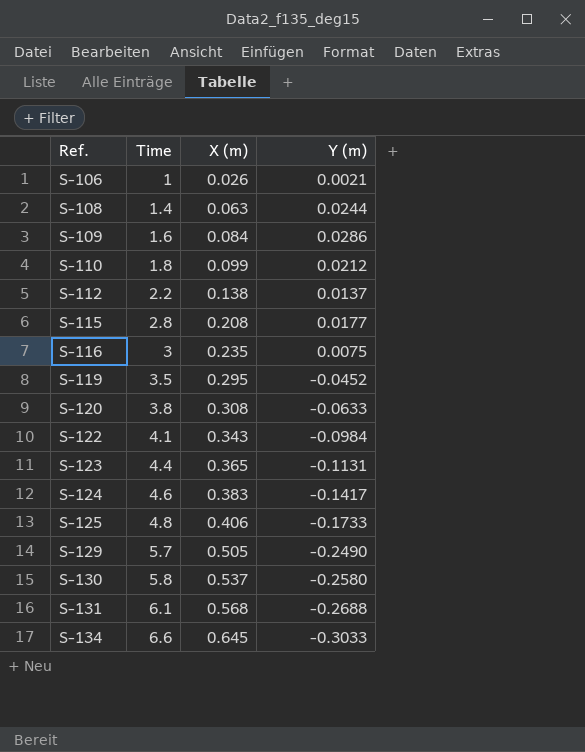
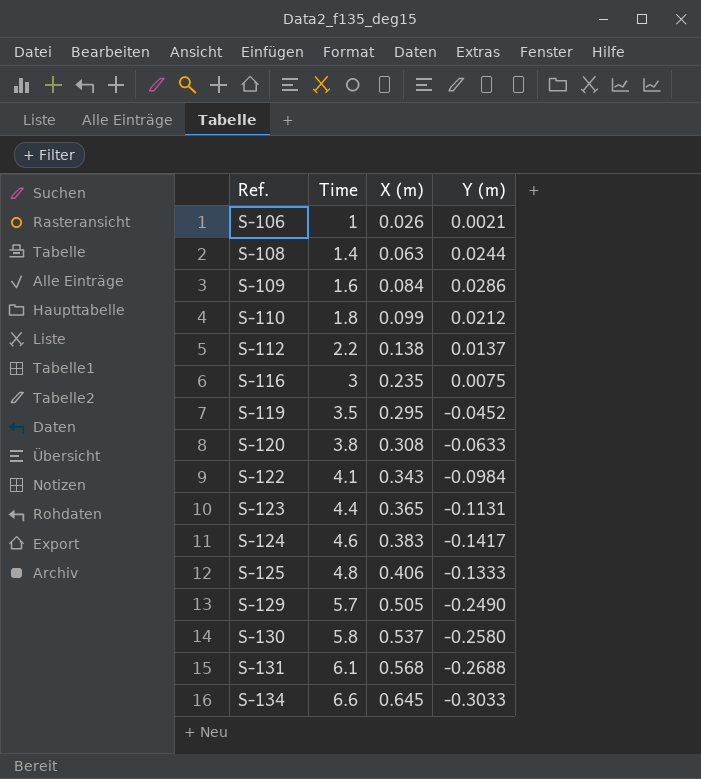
row S-115: 2.8 | 0.208 | 0.0177 -> none
S-125 | Y (m): -0.1733 -> -0.1333

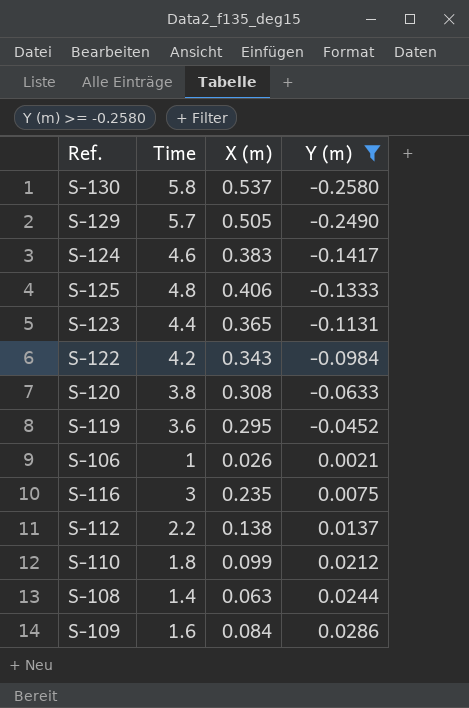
filter: none -> Y (m) >= -0.2580
row order: Ref. ascending -> Y (m) ascending
S-122 | Time: 4.1 -> 4.2
S-119 | Time: 3.5 -> 3.6

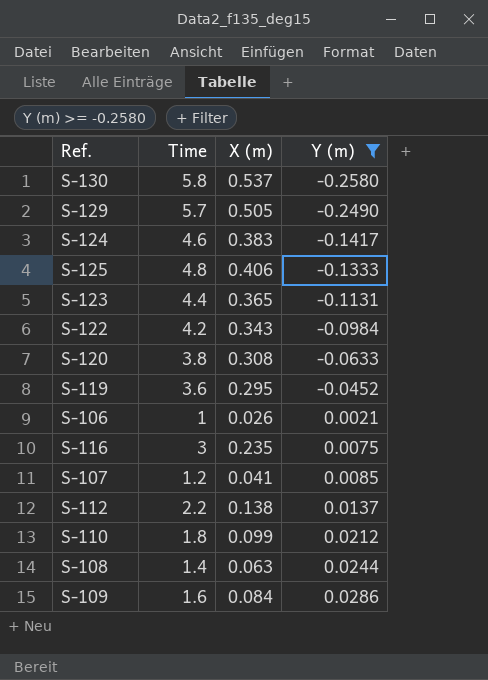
row S-107: none -> 1.2 | 0.041 | 0.0085

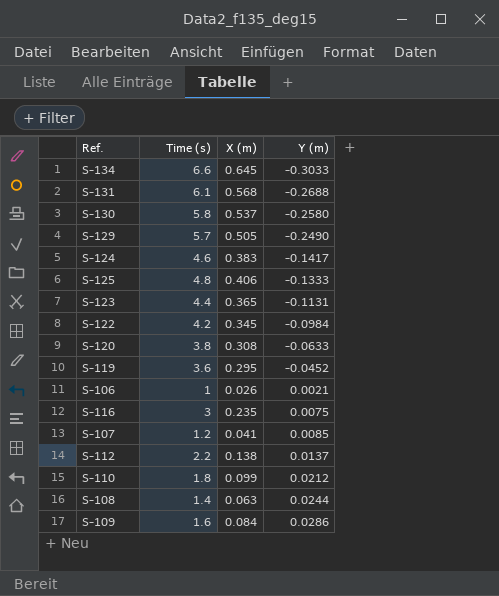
filter: Y (m) >= -0.2580 -> none
column name: Time -> Time (s)
S-122 | X (m): 0.343 -> 0.345

